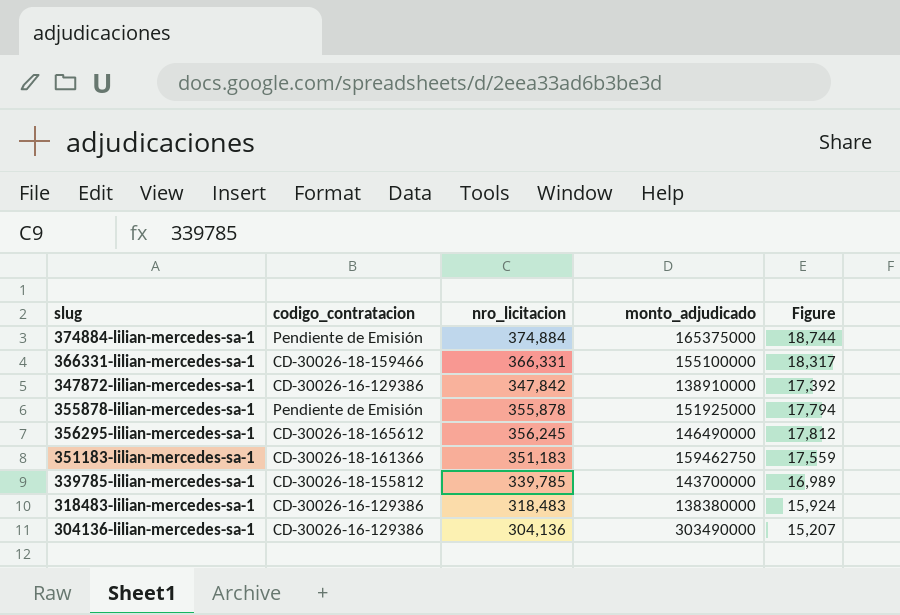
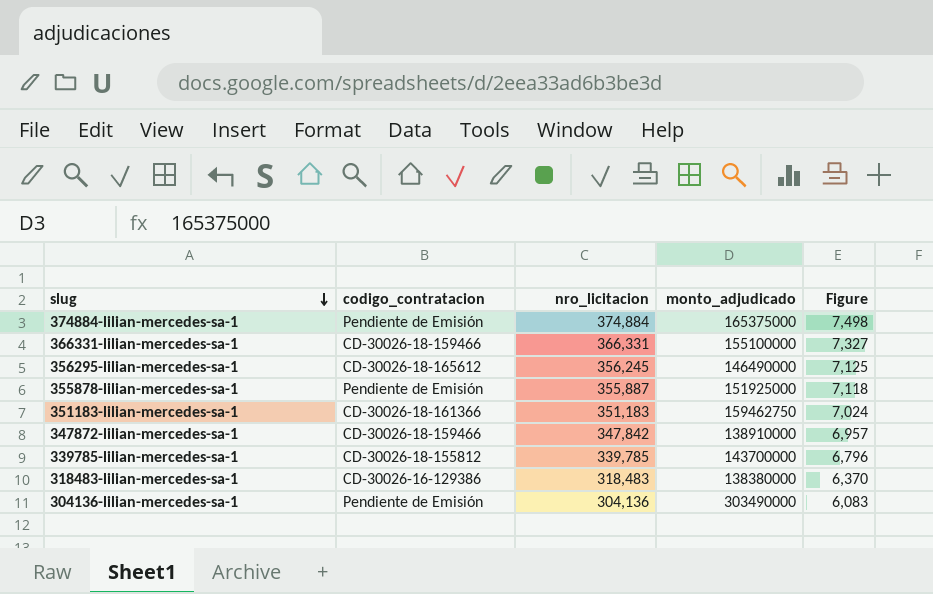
row order: none -> slug descending
column Figure | formula: [nro_licitacion] * 0.05 -> [nro_licitacion] * 0.02
355878-lilian-mercedes-sa-1 | nro_licitacion: 355,878 -> 355,887
347872-lilian-mercedes-sa-1 | codigo_contratacion: CD-30026-16-129386 -> CD-30026-18-159466
304136-lilian-mercedes-sa-1 | codigo_contratacion: CD-30026-16-129386 -> Pendiente de Emisión

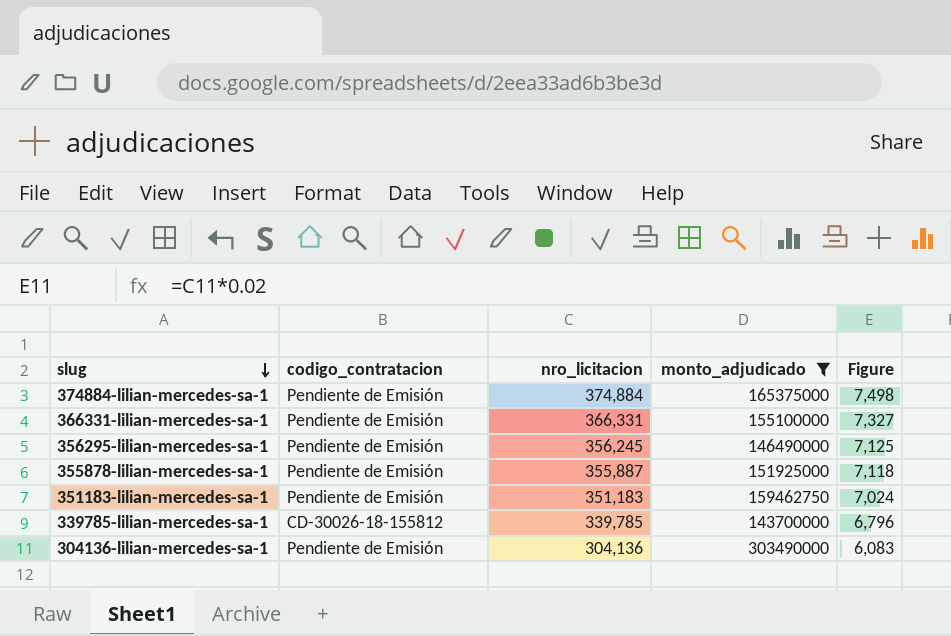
filter: none -> monto_adjudicado >= 143700000
366331-lilian-mercedes-sa-1 | codigo_contratacion: CD-30026-18-159466 -> Pendiente de Emisión
356295-lilian-mercedes-sa-1 | codigo_contratacion: CD-30026-18-165612 -> Pendiente de Emisión
351183-lilian-mercedes-sa-1 | codigo_contratacion: CD-30026-18-161366 -> Pendiente de Emisión

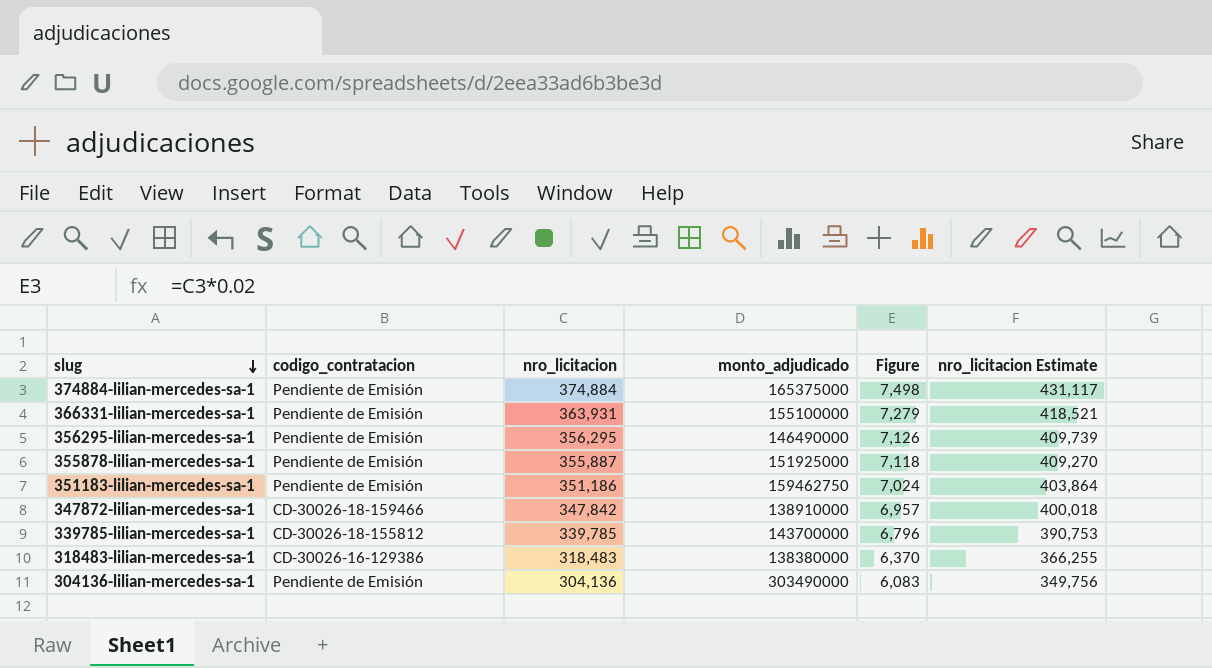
filter: monto_adjudicado >= 143700000 -> none
column nro_licitacion Estimate | formula: none -> [nro_licitacion] * 1.15
366331-lilian-mercedes-sa-1 | nro_licitacion: 366,331 -> 363,931
366331-lilian-mercedes-sa-1 | Figure: 7,327 -> 7,279
356295-lilian-mercedes-sa-1 | nro_licitacion: 356,245 -> 356,295
356295-lilian-mercedes-sa-1 | Figure: 7,125 -> 7,126
351183-lilian-mercedes-sa-1 | nro_licitacion: 351,183 -> 351,186

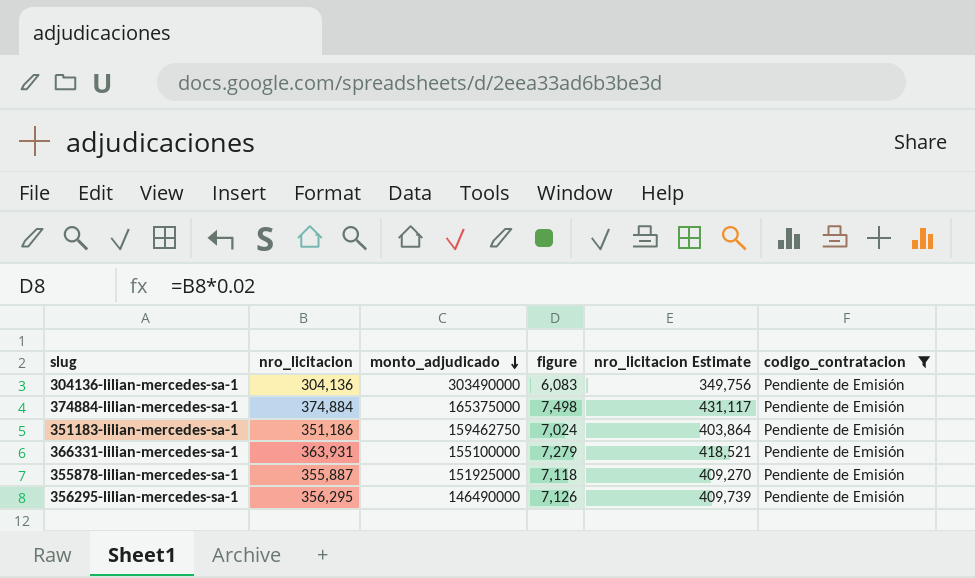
filter: none -> codigo_contratacion = Pendiente de Emisión
row order: slug descending -> monto_adjudicado descending
column name: Figure -> figure
column codigo_contratacion | position: 2 -> 6

